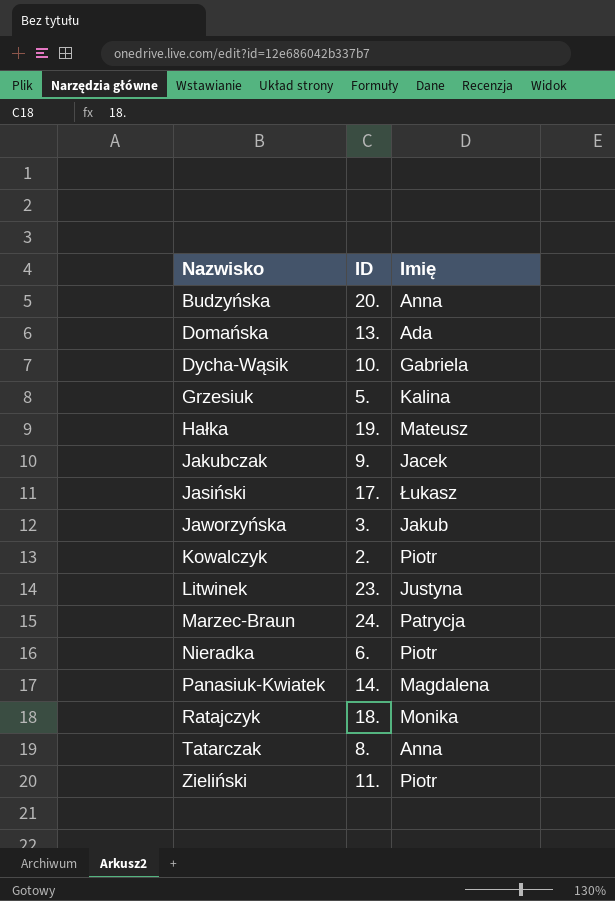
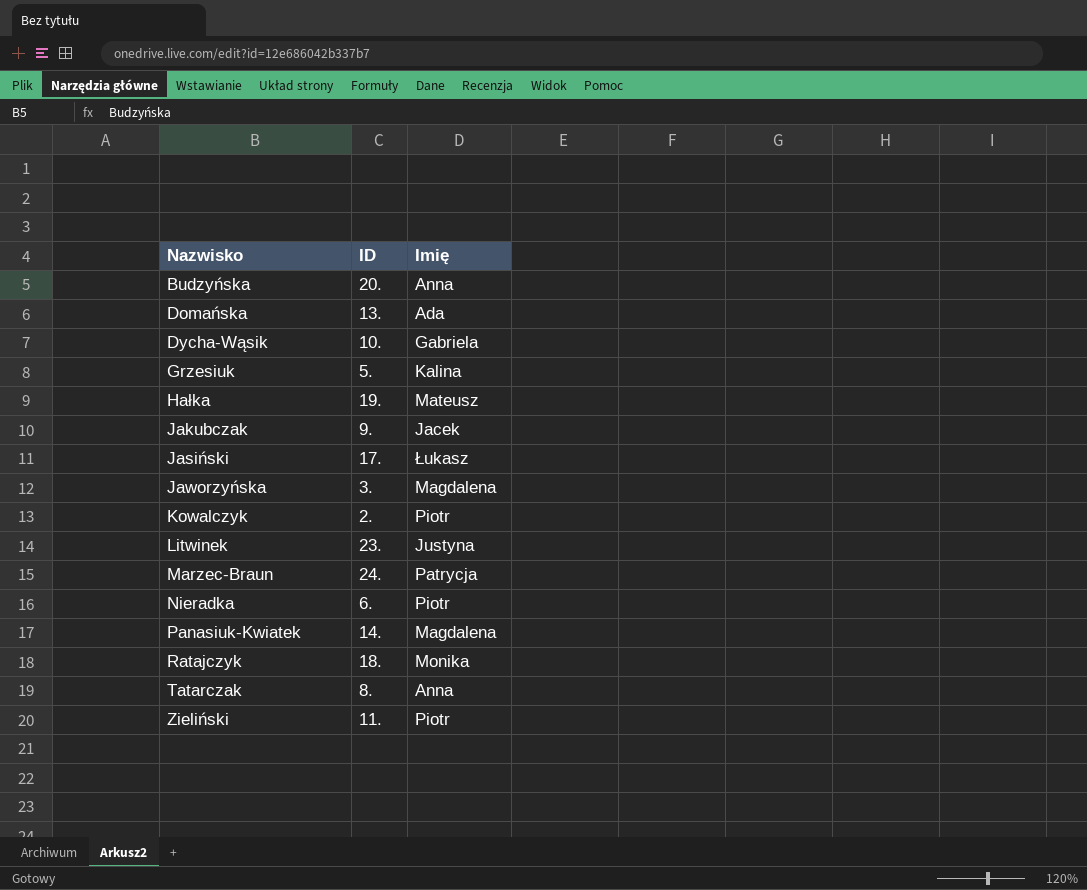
Jaworzyńska | Imię: Jakub -> Magdalena

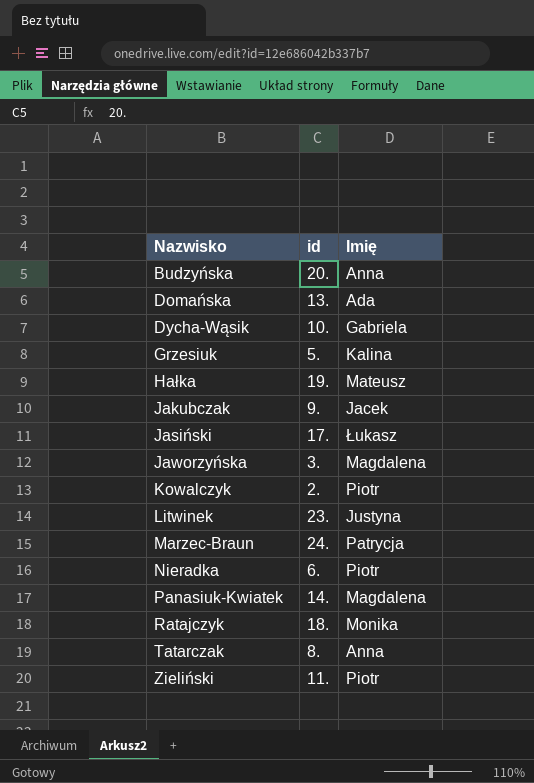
column name: ID -> id

